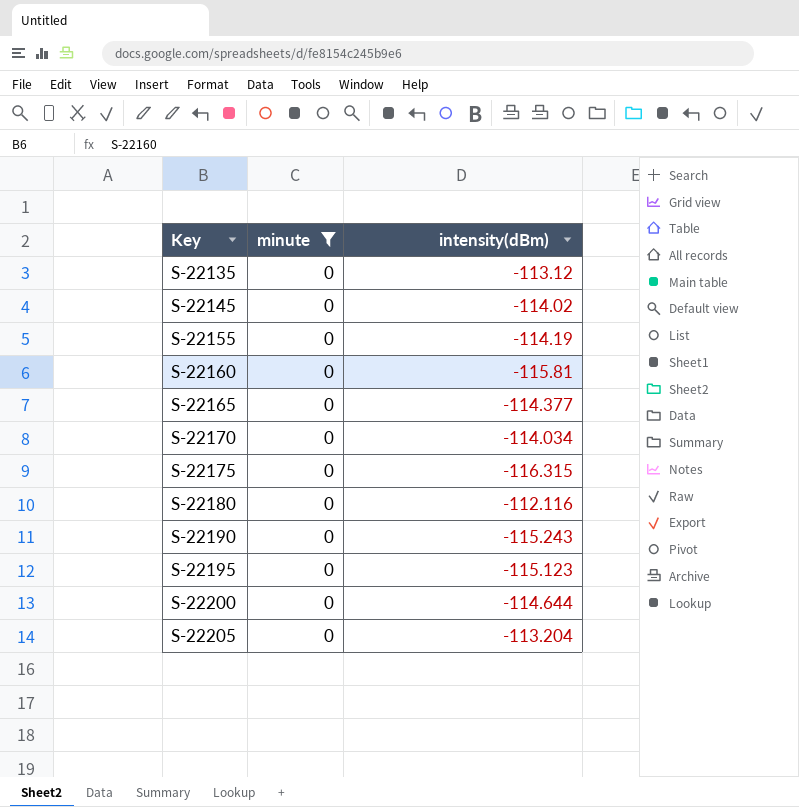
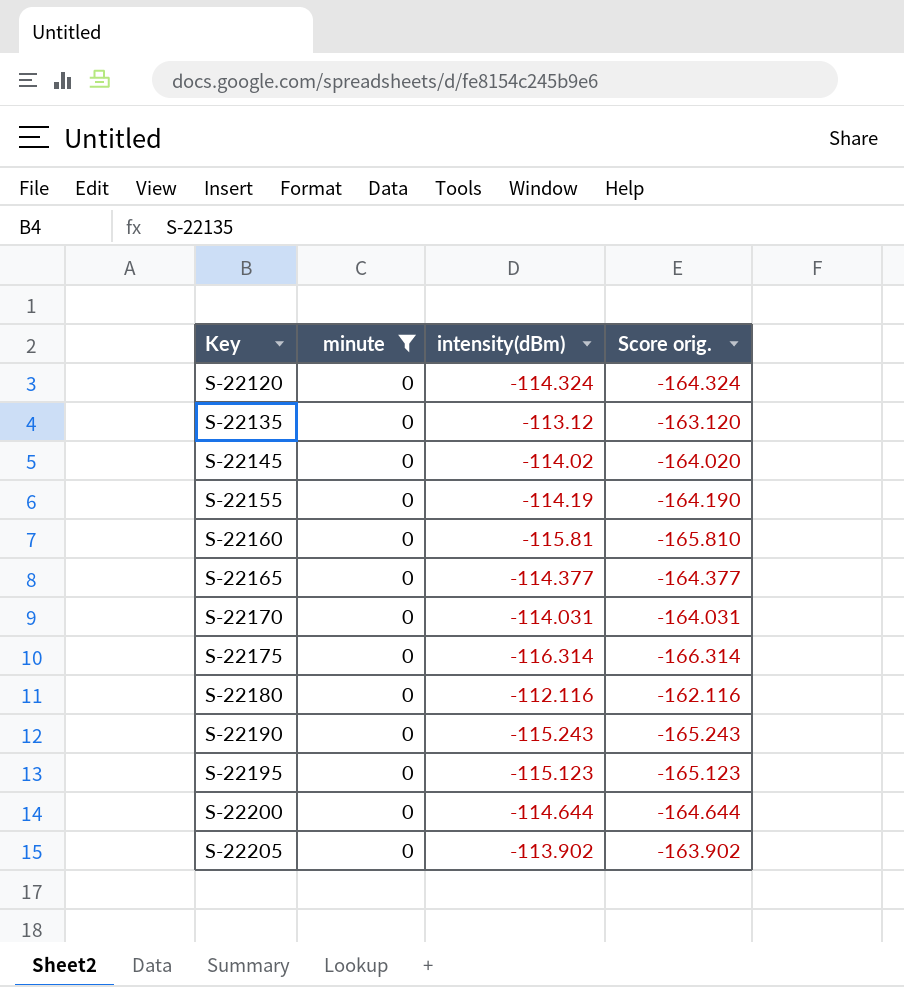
column Score orig. | formula: none -> [intensity(dBm)] - 50
row S-22120: none -> 0 | -114.324 | -164.324
S-22170 | intensity(dBm): -114.034 -> -114.031
S-22175 | intensity(dBm): -116.315 -> -116.314
S-22205 | intensity(dBm): -113.204 -> -113.902

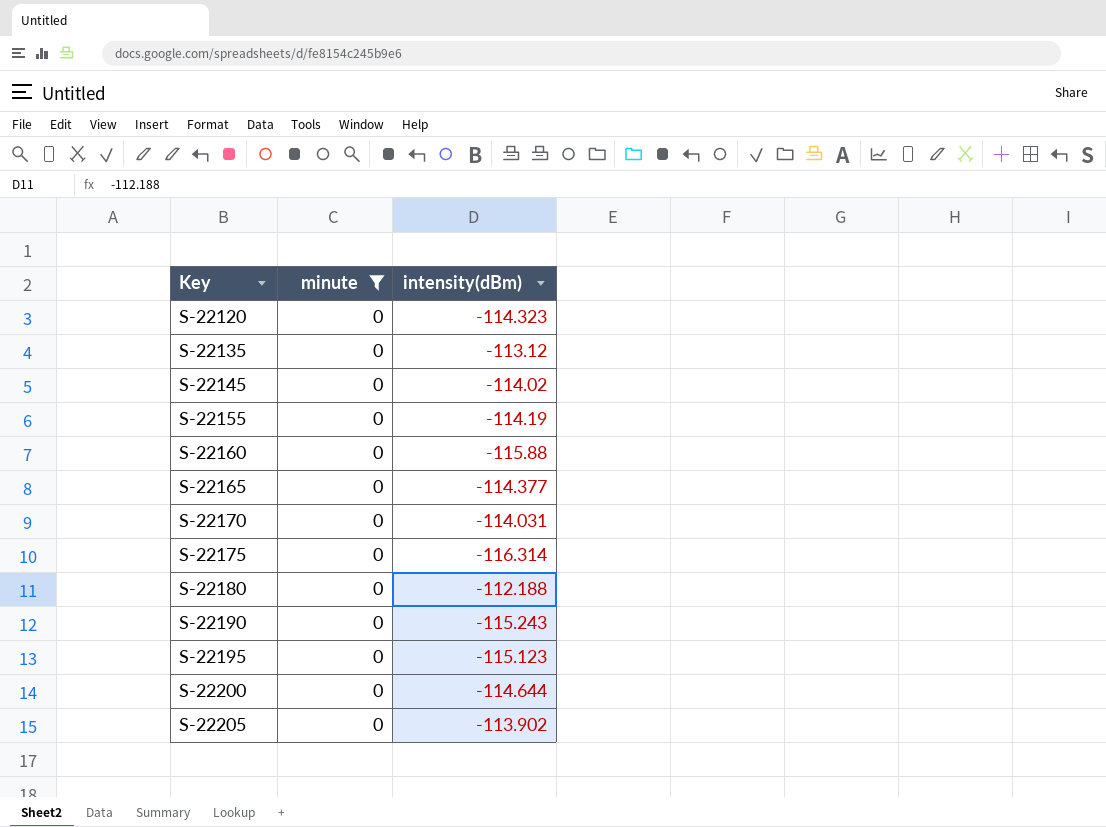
column Score orig. | formula: [intensity(dBm)] - 50 -> none
S-22120 | intensity(dBm): -114.324 -> -114.323
S-22160 | intensity(dBm): -115.81 -> -115.88
S-22180 | intensity(dBm): -112.116 -> -112.188

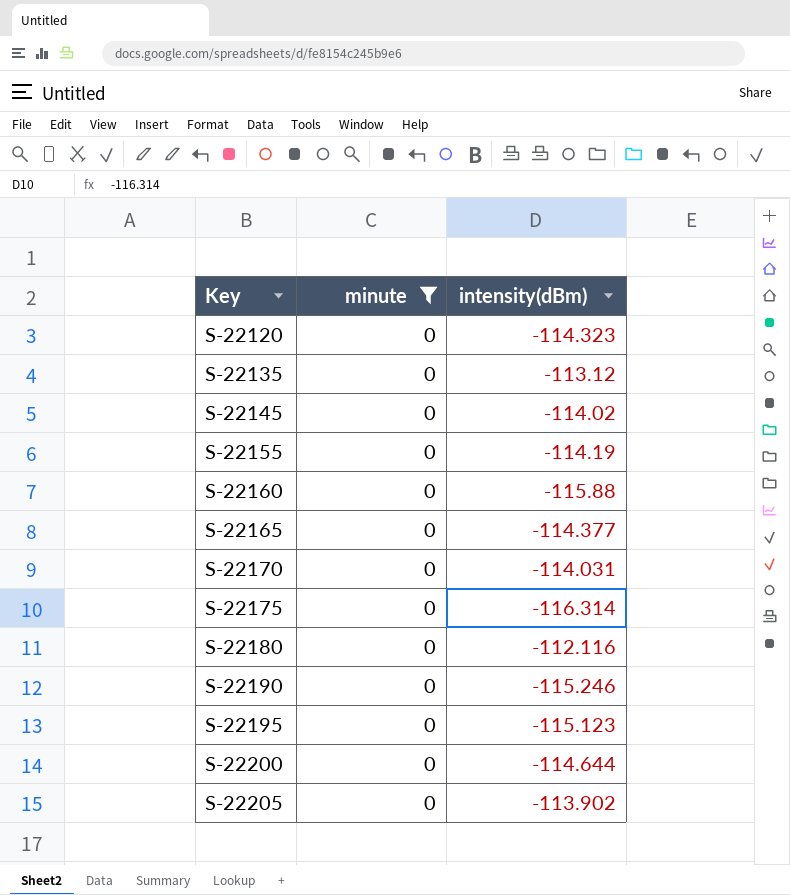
S-22180 | intensity(dBm): -112.188 -> -112.116
S-22190 | intensity(dBm): -115.243 -> -115.246

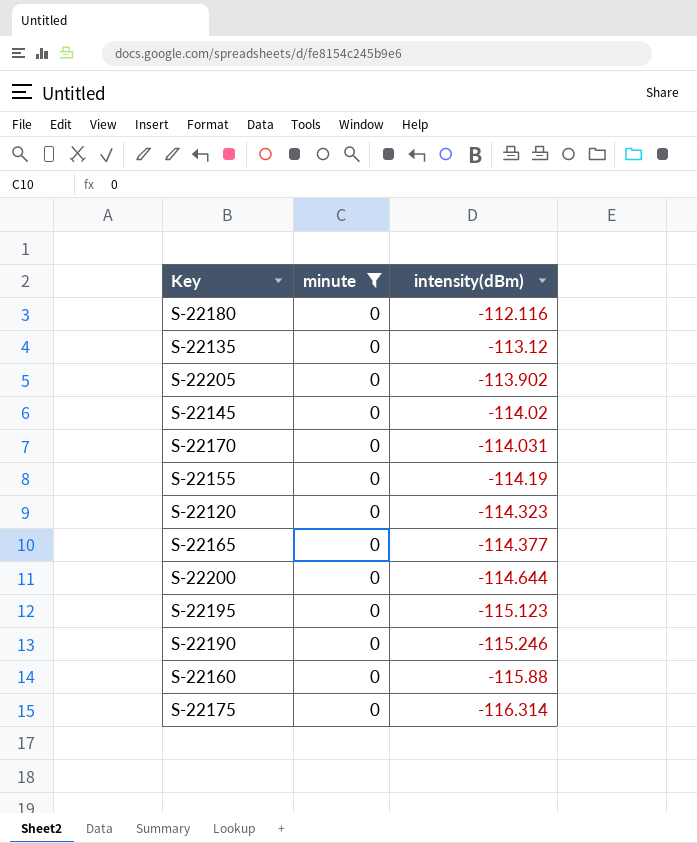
row order: Key ascending -> intensity(dBm) descending

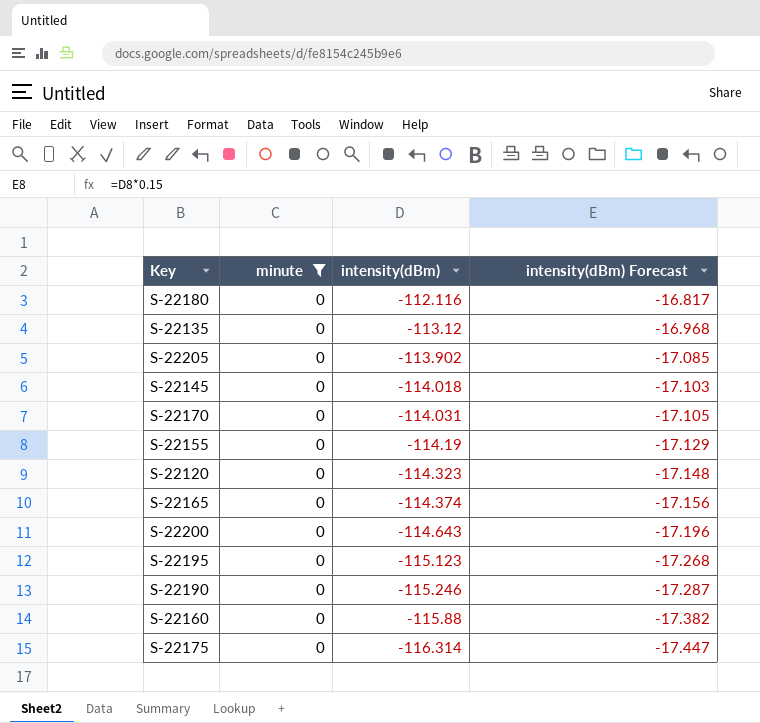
column intensity(dBm) Forecast | formula: none -> [intensity(dBm)] * 0.15
S-22145 | intensity(dBm): -114.02 -> -114.018
S-22165 | intensity(dBm): -114.377 -> -114.374
S-22200 | intensity(dBm): -114.644 -> -114.643

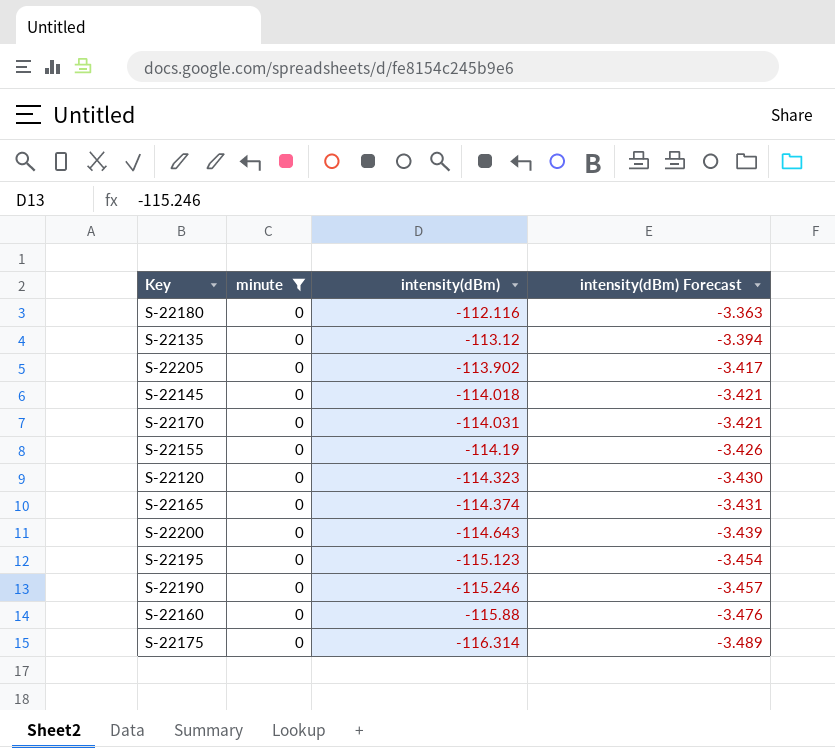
column intensity(dBm) Forecast | formula: [intensity(dBm)] * 0.15 -> [intensity(dBm)] * 0.03

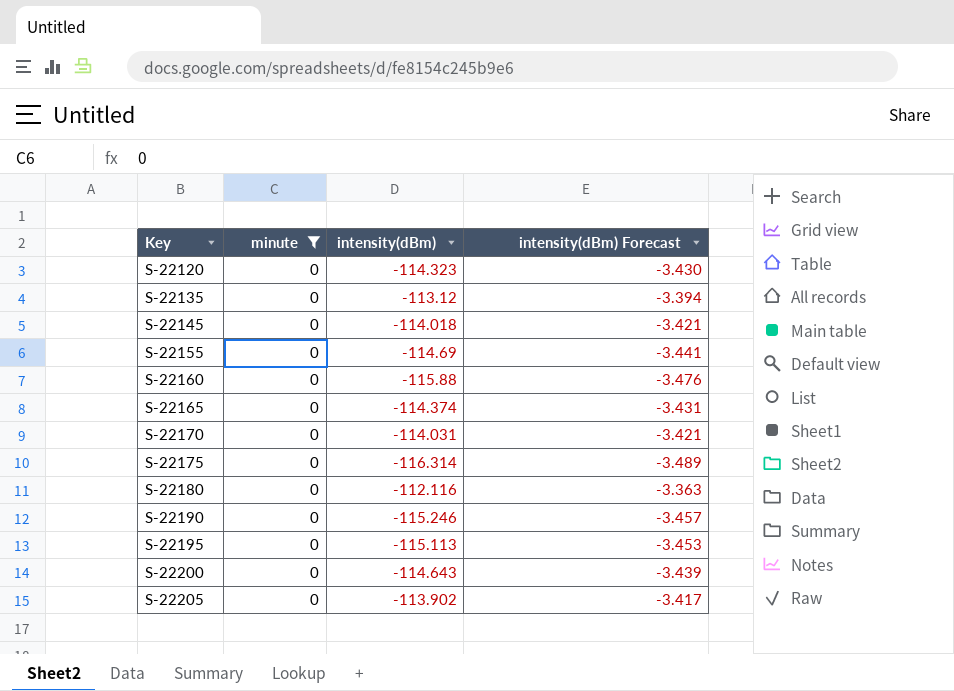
row order: intensity(dBm) descending -> Key ascending
S-22155 | intensity(dBm): -114.19 -> -114.69
S-22155 | intensity(dBm) Forecast: -3.426 -> -3.441
S-22195 | intensity(dBm): -115.123 -> -115.113
S-22195 | intensity(dBm) Forecast: -3.454 -> -3.453

